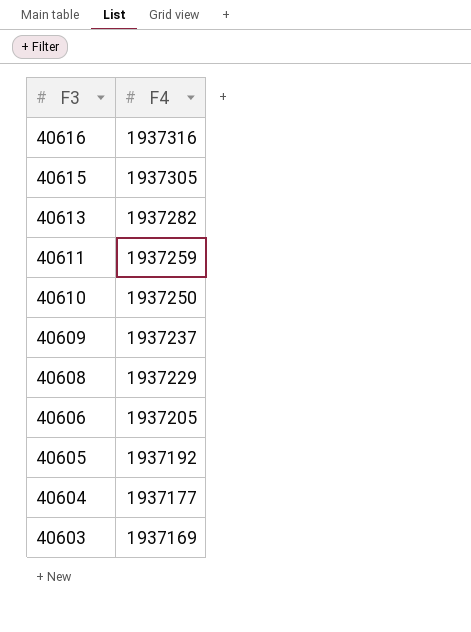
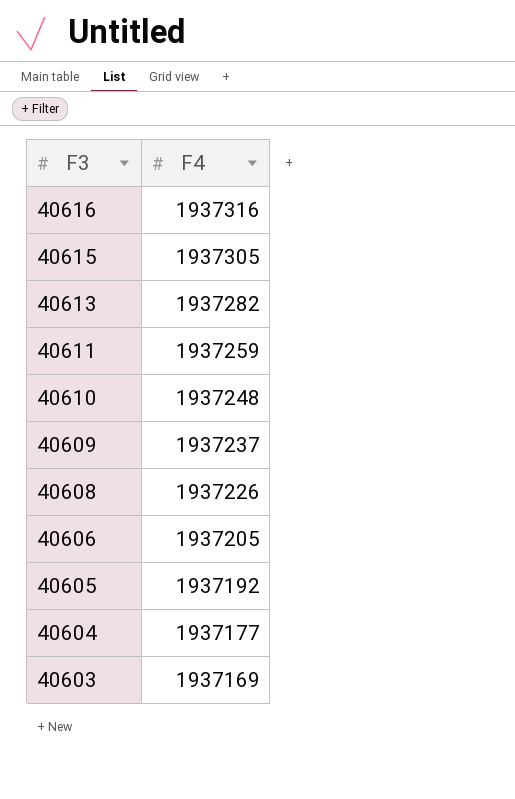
40610 | F4: 1937250 -> 1937248
40608 | F4: 1937229 -> 1937226

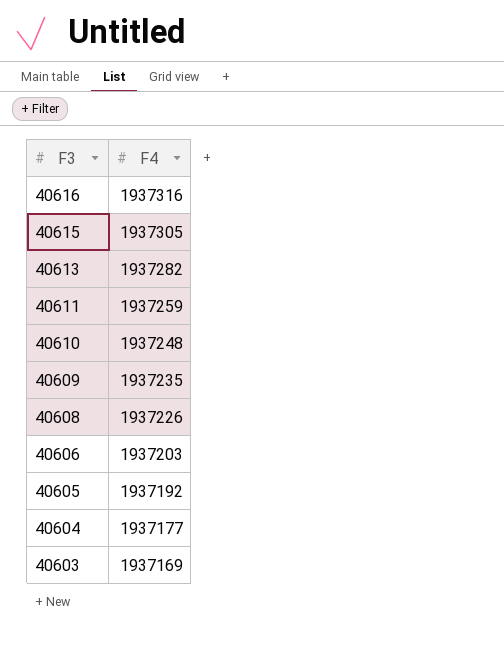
40609 | F4: 1937237 -> 1937235
40606 | F4: 1937205 -> 1937203

